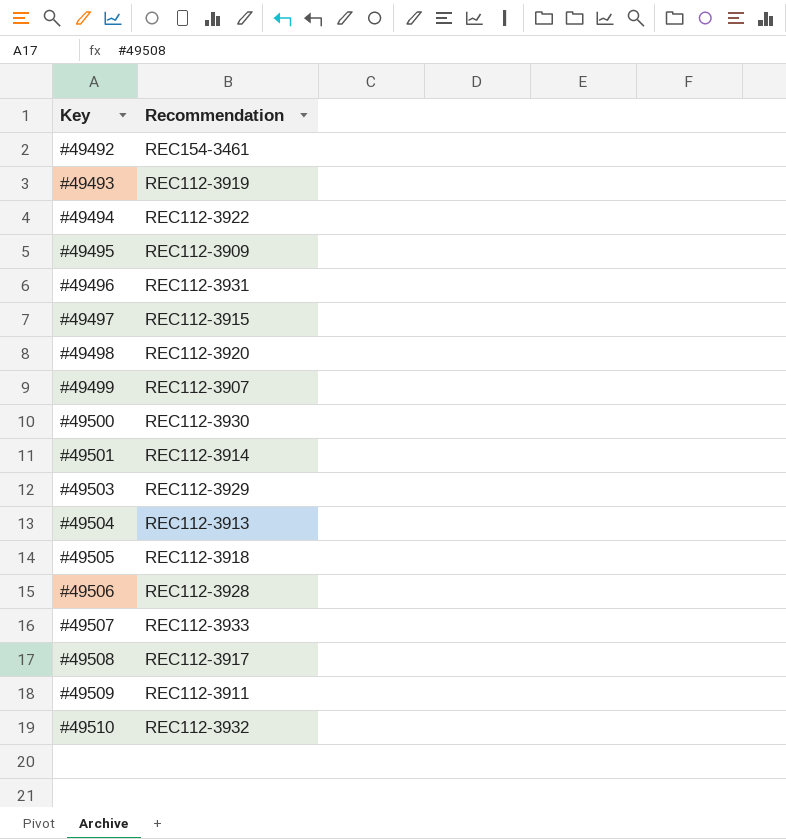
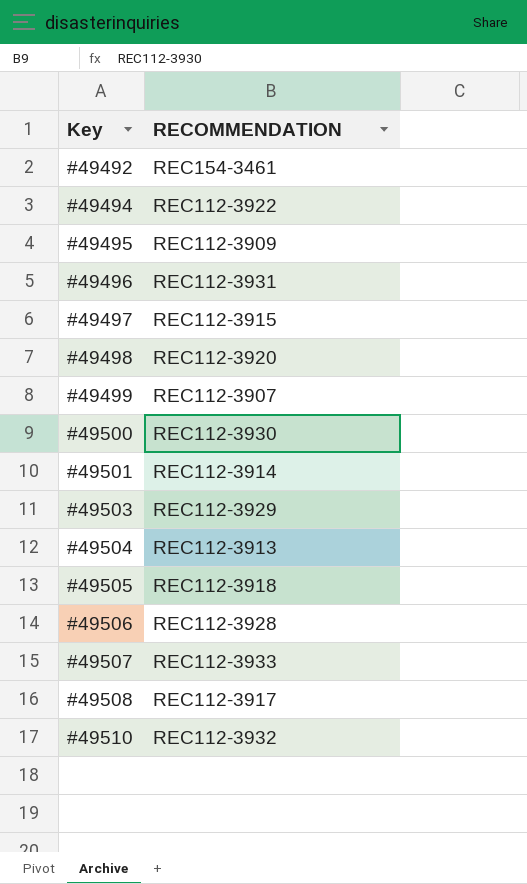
column name: Recommendation -> RECOMMENDATION
row #49493: REC112-3919 -> none
row #49509: REC112-3911 -> none

